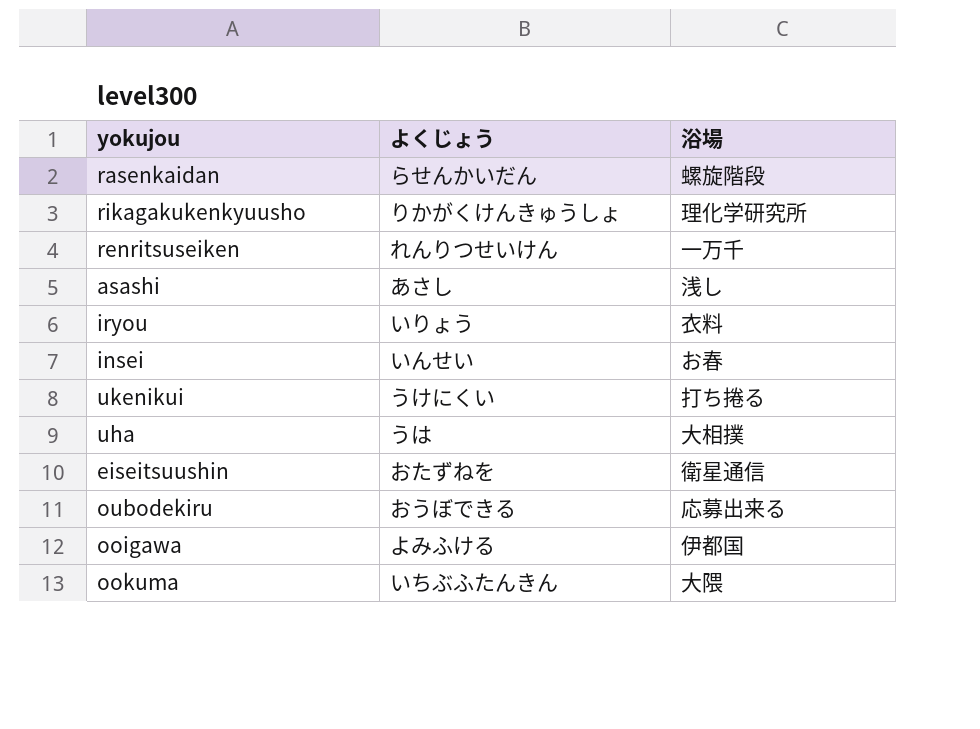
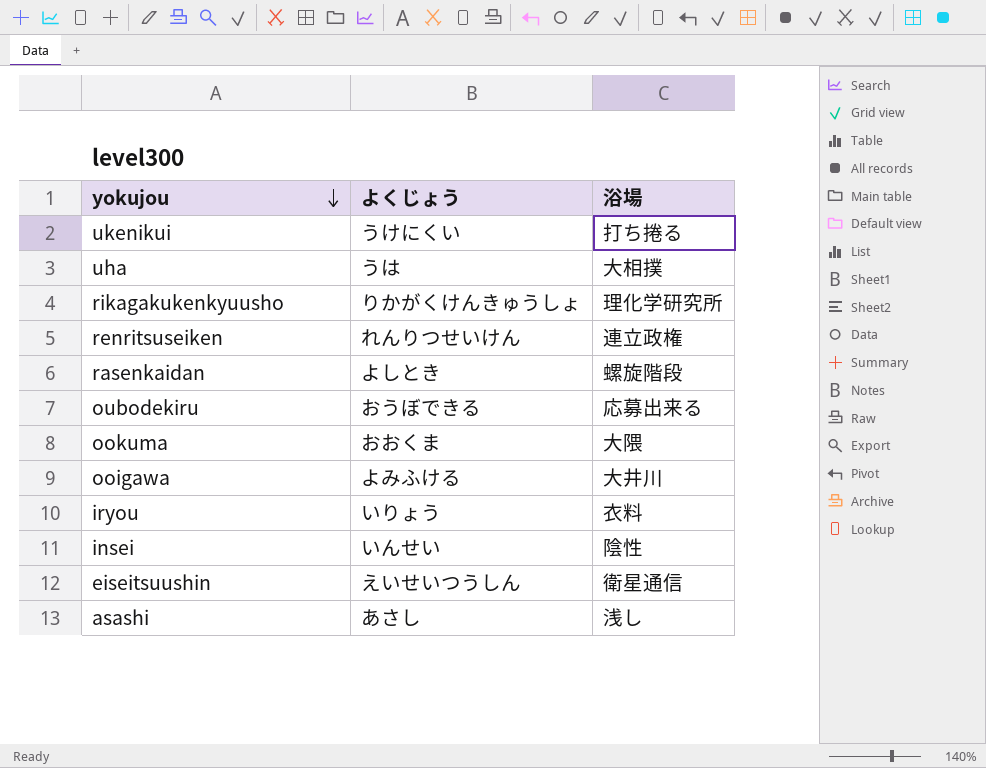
row order: none -> yokujou descending
renritsuseiken | 浴場: 一万千 -> 連立政権
rasenkaidan | よくじょう: らせんかいだん -> よしとき
ookuma | よくじょう: いちぶふたんきん -> おおくま
ooigawa | 浴場: 伊都国 -> 大井川
insei | 浴場: お春 -> 陰性
eiseitsuushin | よくじょう: おたずねを -> えいせいつうしん

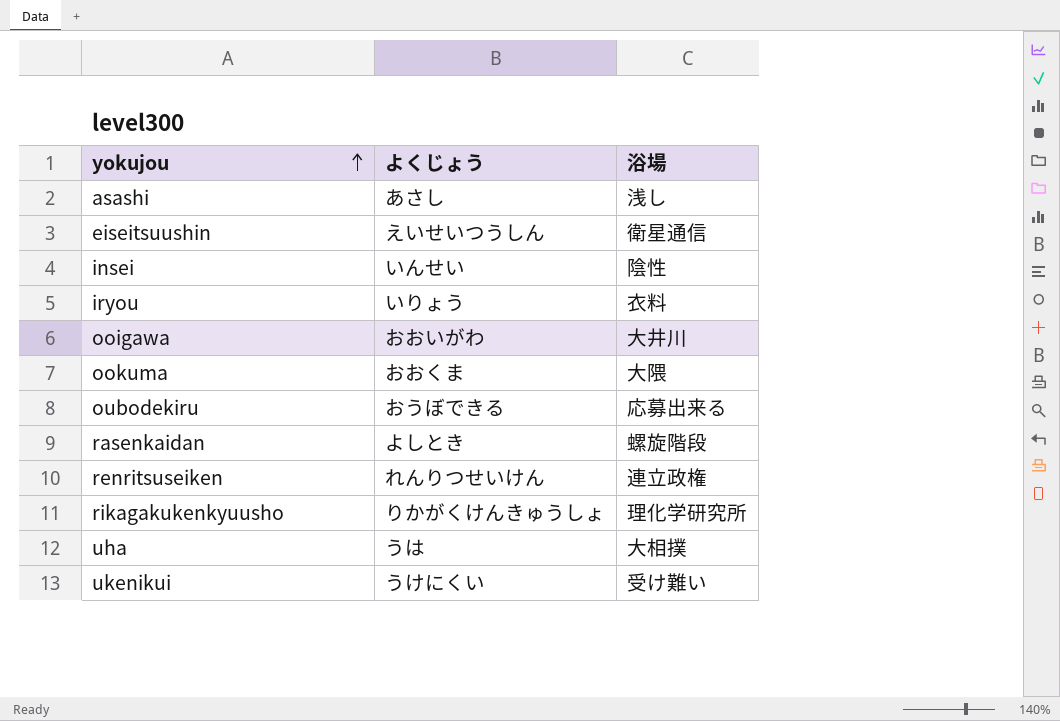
row order: yokujou descending -> yokujou ascending
ooigawa | よくじょう: よみふける -> おおいがわ
ukenikui | 浴場: 打ち捲る -> 受け難い

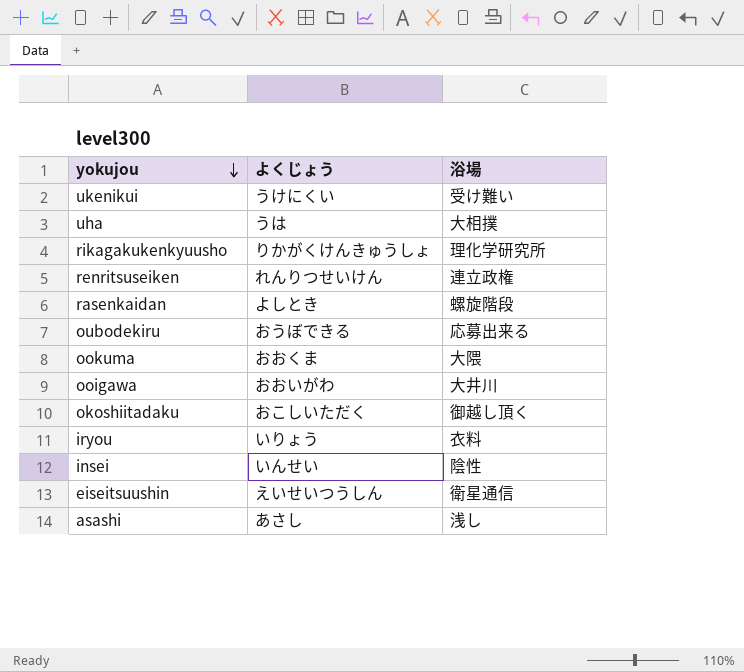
row order: yokujou ascending -> yokujou descending
row okoshiitadaku: none -> おこしいただく | 御越し頂く

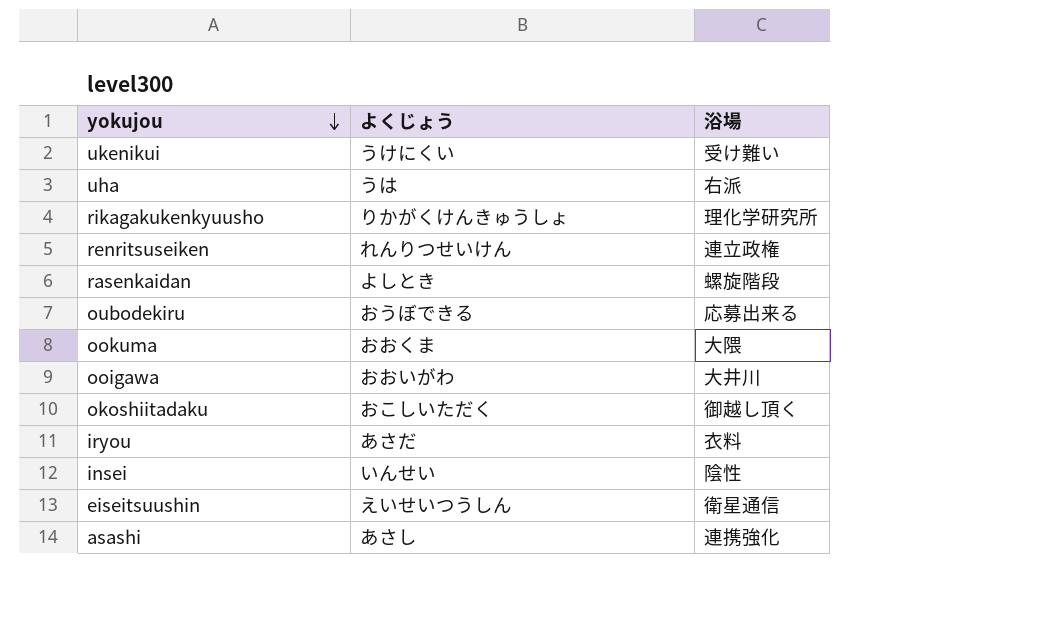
uha | 浴場: 大相撲 -> 右派
iryou | よくじょう: いりょう -> あさだ
asashi | 浴場: 浅し -> 連携強化

